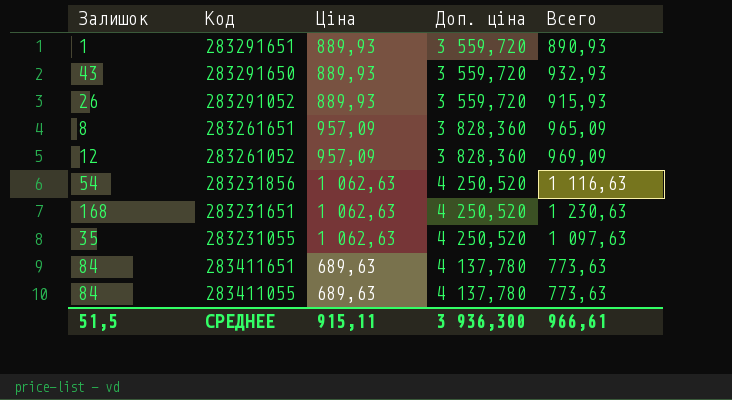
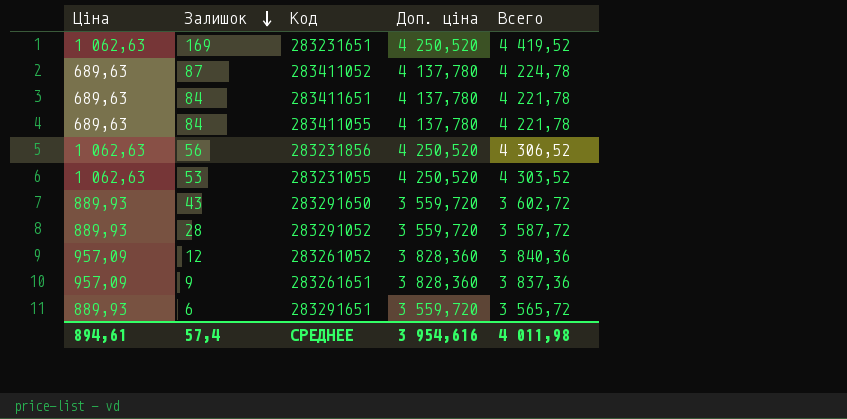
row order: none -> Залишок descending
column Ціна | position: 3 -> 1
column Всего | formula: [Залишок] + [Ціна] -> [Залишок] + [Доп. ціна]
283231651 | Залишок: 168 -> 169
row 283411052: none -> 689,63 | 87 | 4 137,780 | 4 224,78
283231856 | Залишок: 54 -> 56
283231055 | Залишок: 35 -> 53
283291052 | Залишок: 26 -> 28
283261651 | Залишок: 8 -> 9
283291651 | Залишок: 1 -> 6
СРЕДНЕЕ | Ціна: 915,11 -> 894,61
СРЕДНЕЕ | Залишок: 51,5 -> 57,4
СРЕДНЕЕ | Доп. ціна: 3 936,300 -> 3 954,616
СРЕДНЕЕ | Всего: 966,61 -> 4 011,98

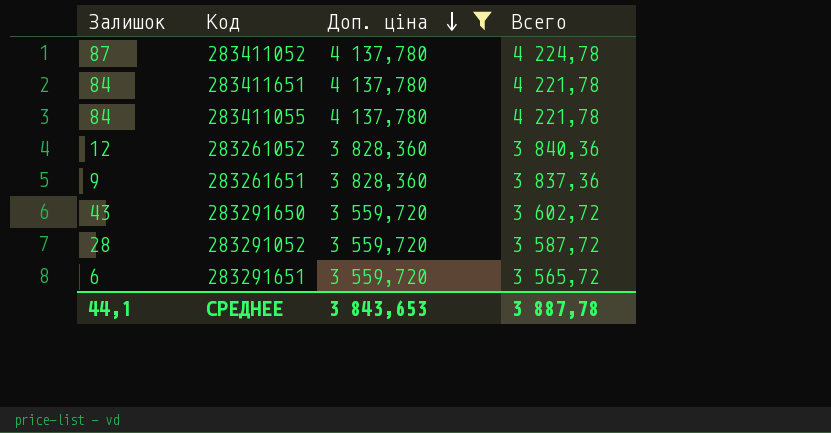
filter: none -> Доп. ціна != 4 250,520
row order: Залишок descending -> Доп. ціна descending
column Ціна | position: 1 -> none
СРЕДНЕЕ | Залишок: 57,4 -> 44,1
СРЕДНЕЕ | Доп. ціна: 3 954,616 -> 3 843,653
СРЕДНЕЕ | Всего: 4 011,98 -> 3 887,78

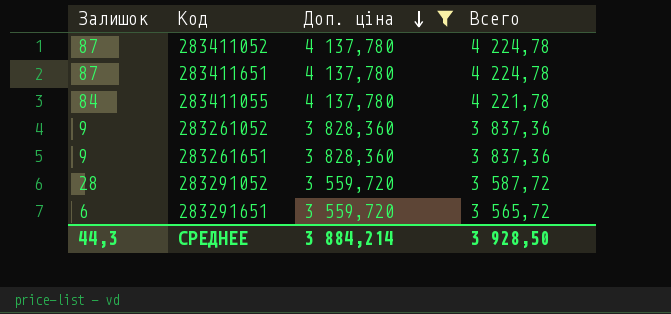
row 283291650: 43 | 3 559,720 | 3 602,72 -> none
283411651 | Залишок: 84 -> 87
283411651 | Всего: 4 221,78 -> 4 224,78
283261052 | Залишок: 12 -> 9
283261052 | Всего: 3 840,36 -> 3 837,36
СРЕДНЕЕ | Залишок: 44,1 -> 44,3
СРЕДНЕЕ | Доп. ціна: 3 843,653 -> 3 884,214
СРЕДНЕЕ | Всего: 3 887,78 -> 3 928,50

